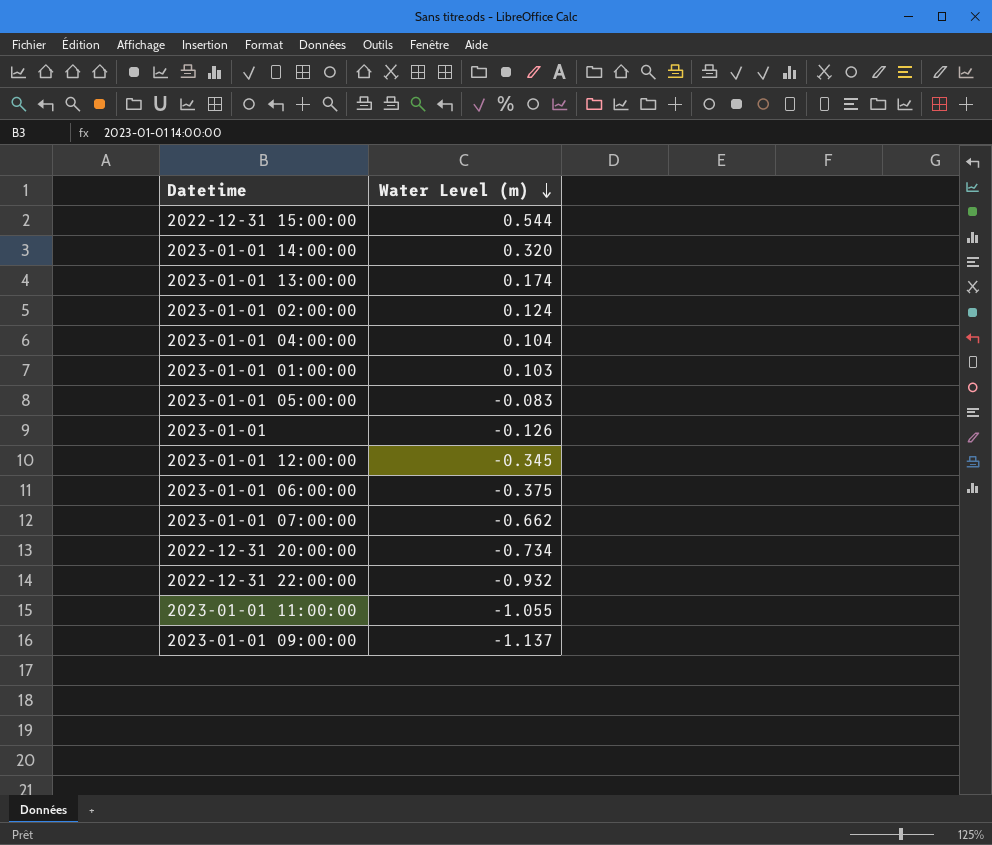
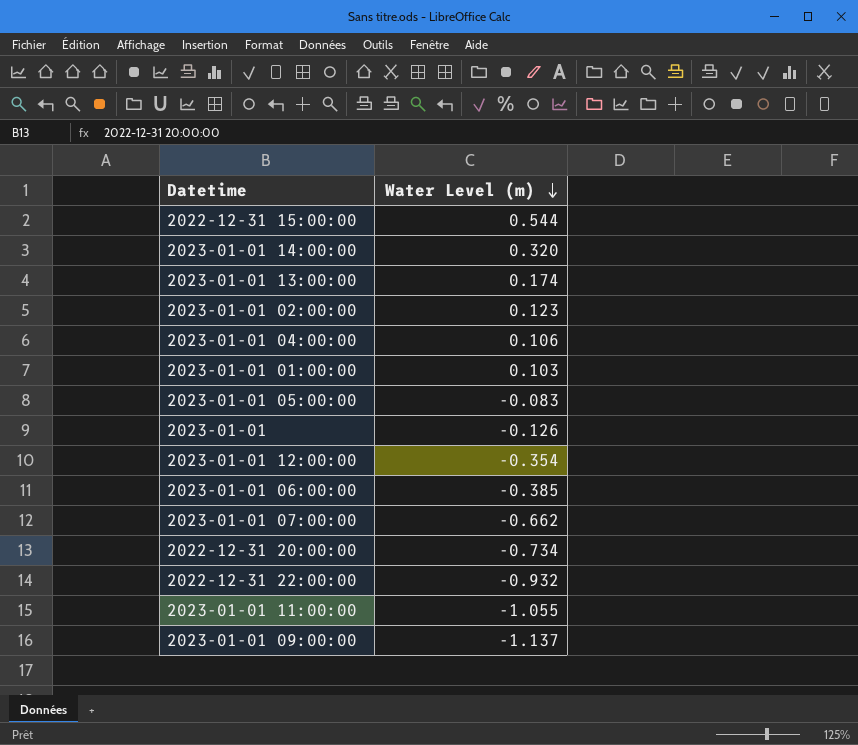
2023-01-01 02:00:00 | Water Level (m): 0.124 -> 0.123
2023-01-01 04:00:00 | Water Level (m): 0.104 -> 0.106
2023-01-01 12:00:00 | Water Level (m): -0.345 -> -0.354
2023-01-01 06:00:00 | Water Level (m): -0.375 -> -0.385

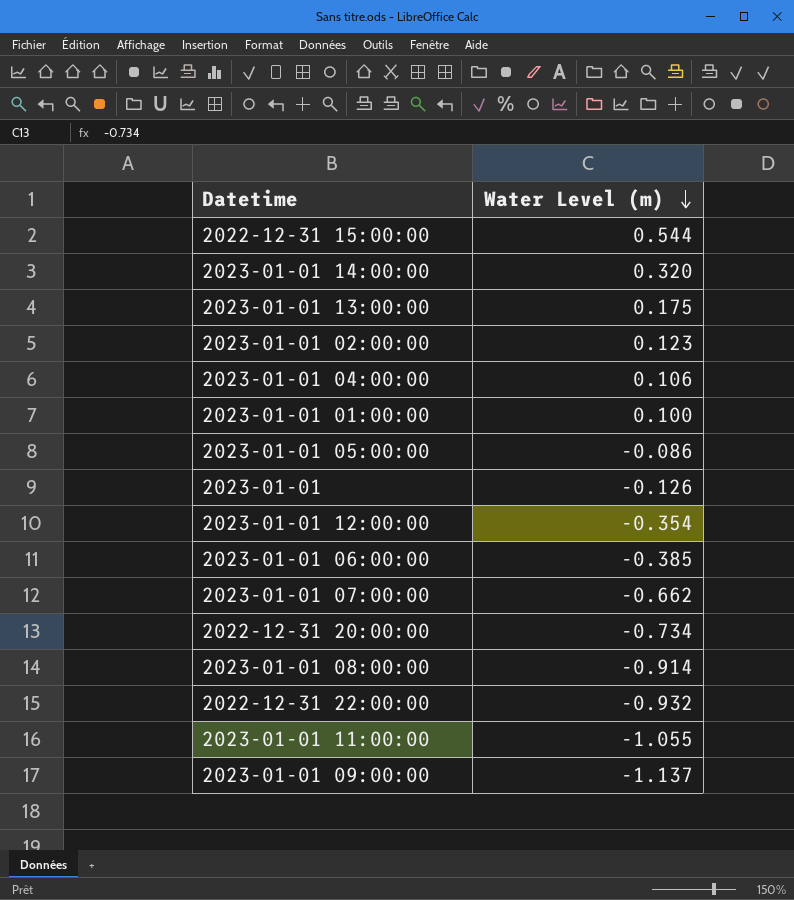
2023-01-01 13:00:00 | Water Level (m): 0.174 -> 0.175
2023-01-01 01:00:00 | Water Level (m): 0.103 -> 0.100
2023-01-01 05:00:00 | Water Level (m): -0.083 -> -0.086
row 2023-01-01 08:00:00: none -> -0.914

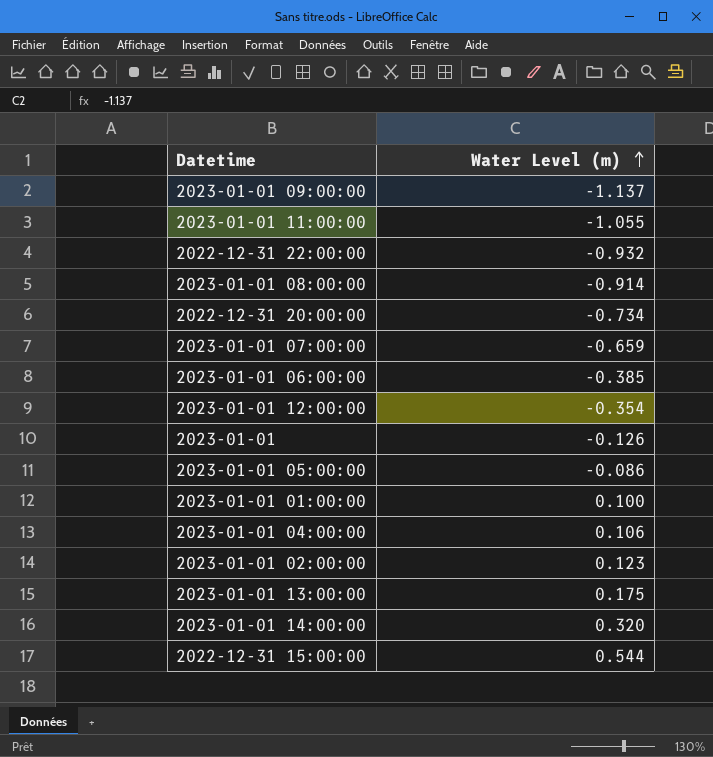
row order: Water Level (m) descending -> Water Level (m) ascending
2023-01-01 07:00:00 | Water Level (m): -0.662 -> -0.659

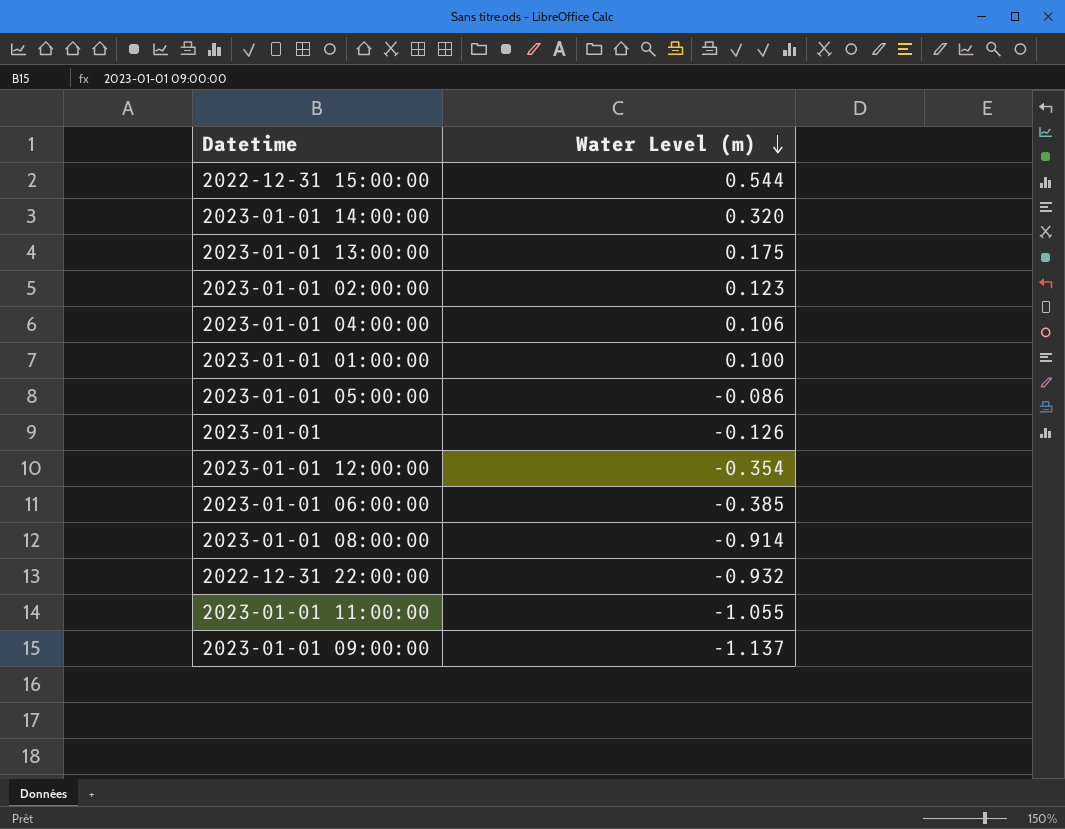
row order: Water Level (m) ascending -> Water Level (m) descending
row 2022-12-31 20:00:00: -0.734 -> none
row 2023-01-01 07:00:00: -0.659 -> none

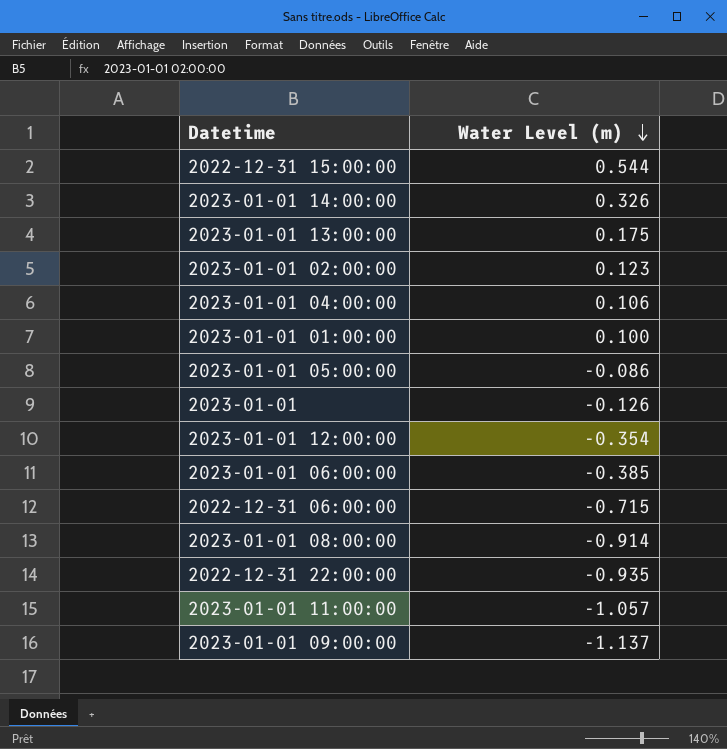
2023-01-01 14:00:00 | Water Level (m): 0.320 -> 0.326
row 2022-12-31 06:00:00: none -> -0.715
2022-12-31 22:00:00 | Water Level (m): -0.932 -> -0.935
2023-01-01 11:00:00 | Water Level (m): -1.055 -> -1.057

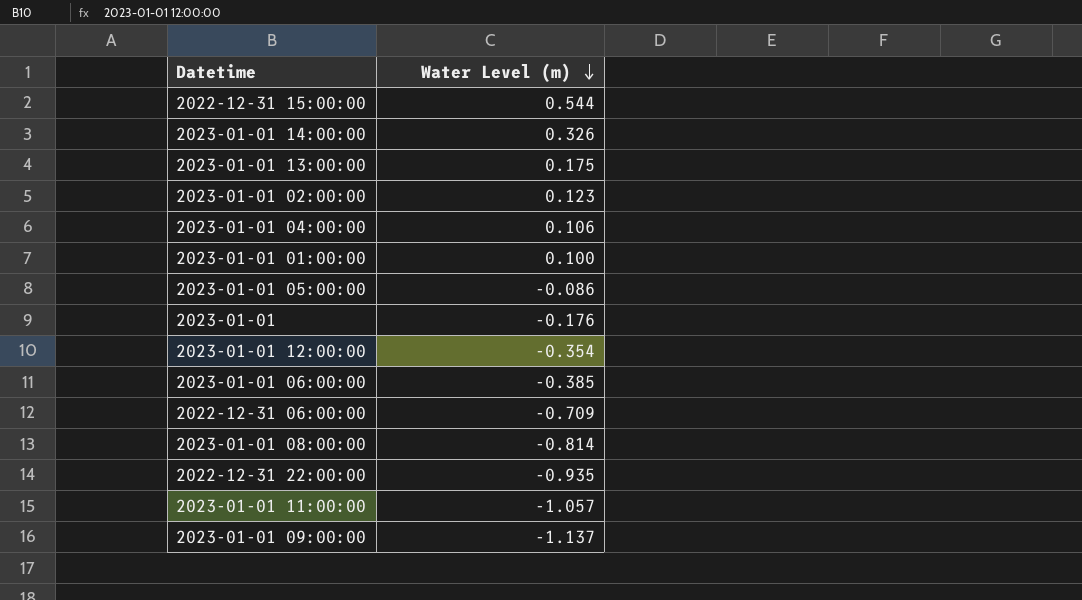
2023-01-01 | Water Level (m): -0.126 -> -0.176
2022-12-31 06:00:00 | Water Level (m): -0.715 -> -0.709
2023-01-01 08:00:00 | Water Level (m): -0.914 -> -0.814

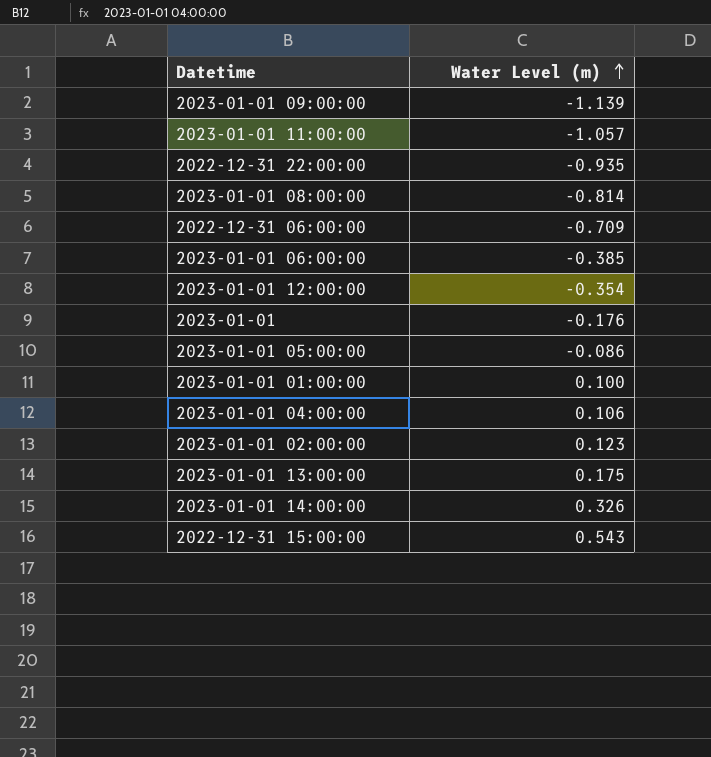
row order: Water Level (m) descending -> Water Level (m) ascending
2023-01-01 09:00:00 | Water Level (m): -1.137 -> -1.139
2022-12-31 15:00:00 | Water Level (m): 0.544 -> 0.543

